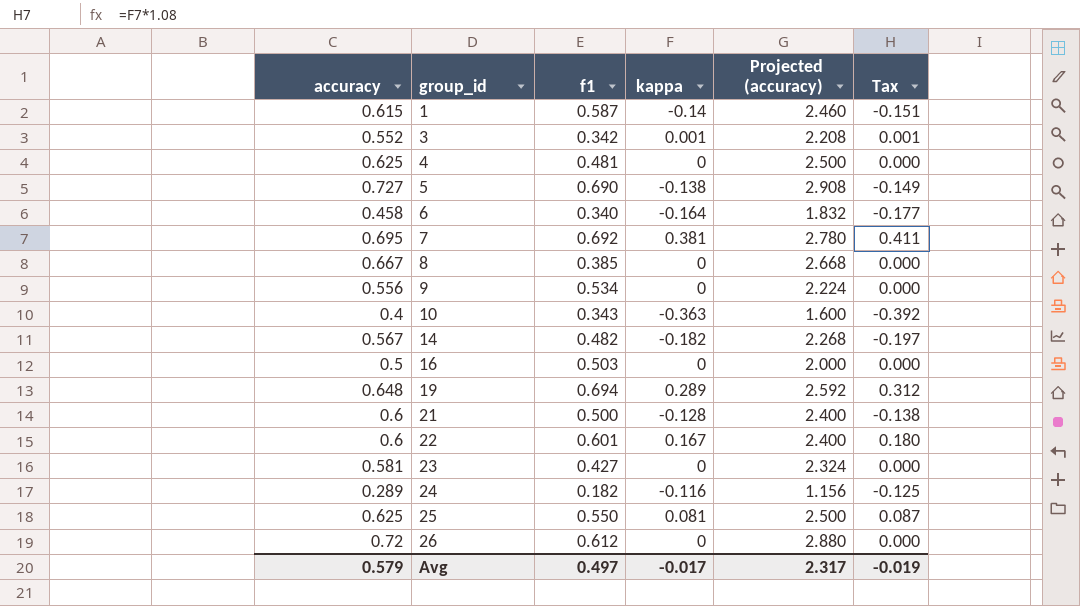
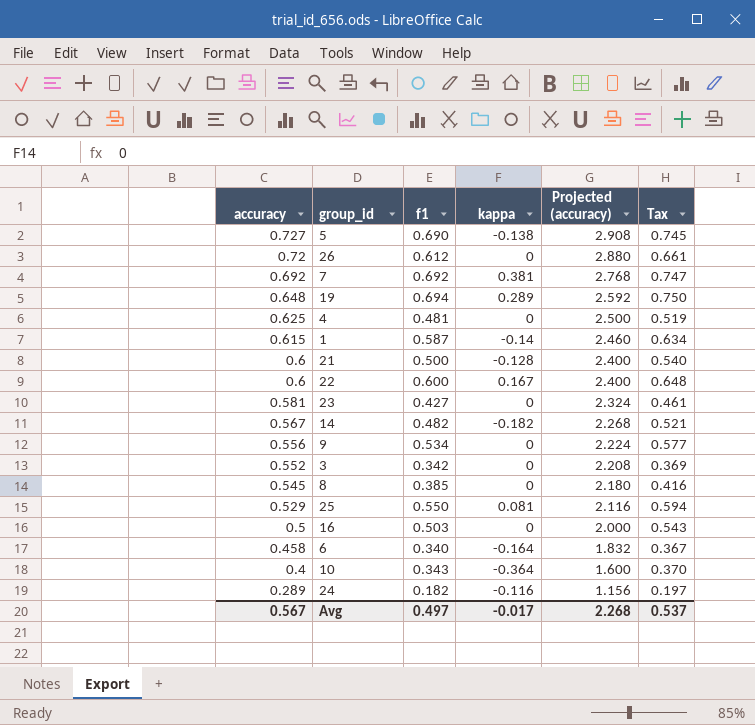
row order: group_id ascending -> accuracy descending
column Tax | formula: [kappa] * 1.08 -> [f1] * 1.08
7 | accuracy: 0.695 -> 0.692
7 | Projected (accuracy): 2.780 -> 2.768
22 | f1: 0.601 -> 0.600
3 | kappa: 0.001 -> 0
8 | accuracy: 0.667 -> 0.545
8 | Projected (accuracy): 2.668 -> 2.180
25 | accuracy: 0.625 -> 0.529
25 | Projected (accuracy): 2.500 -> 2.116
10 | kappa: -0.363 -> -0.364
Avg | accuracy: 0.579 -> 0.567
Avg | Projected (accuracy): 2.317 -> 2.268
Avg | Tax: -0.019 -> 0.537

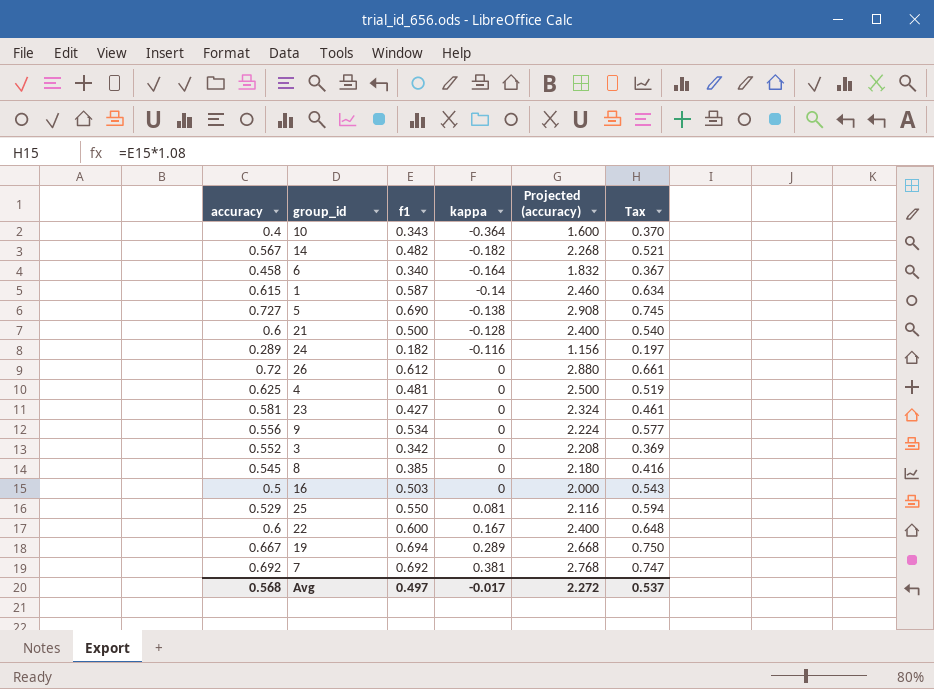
row order: accuracy descending -> kappa ascending
19 | accuracy: 0.648 -> 0.667
19 | Projected (accuracy): 2.592 -> 2.668
Avg | accuracy: 0.567 -> 0.568
Avg | Projected (accuracy): 2.268 -> 2.272

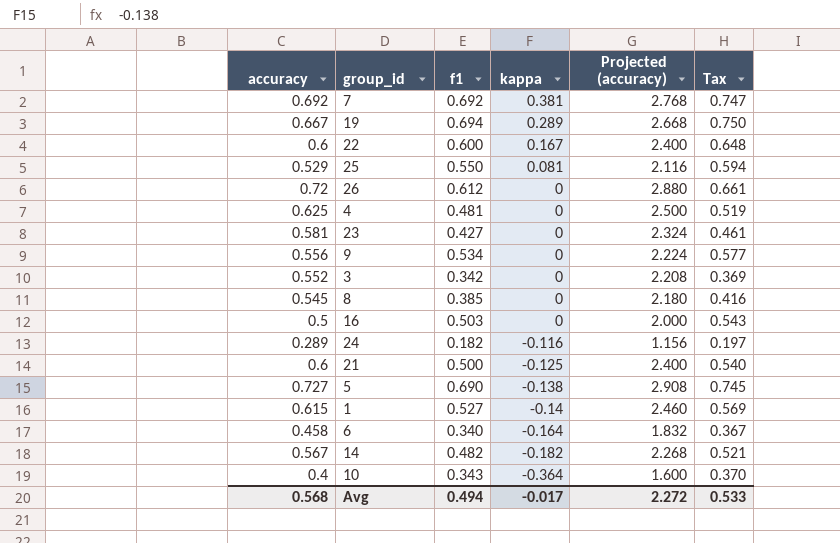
row order: kappa ascending -> kappa descending
21 | kappa: -0.128 -> -0.125
1 | f1: 0.587 -> 0.527
1 | Tax: 0.634 -> 0.569
Avg | f1: 0.497 -> 0.494
Avg | Tax: 0.537 -> 0.533

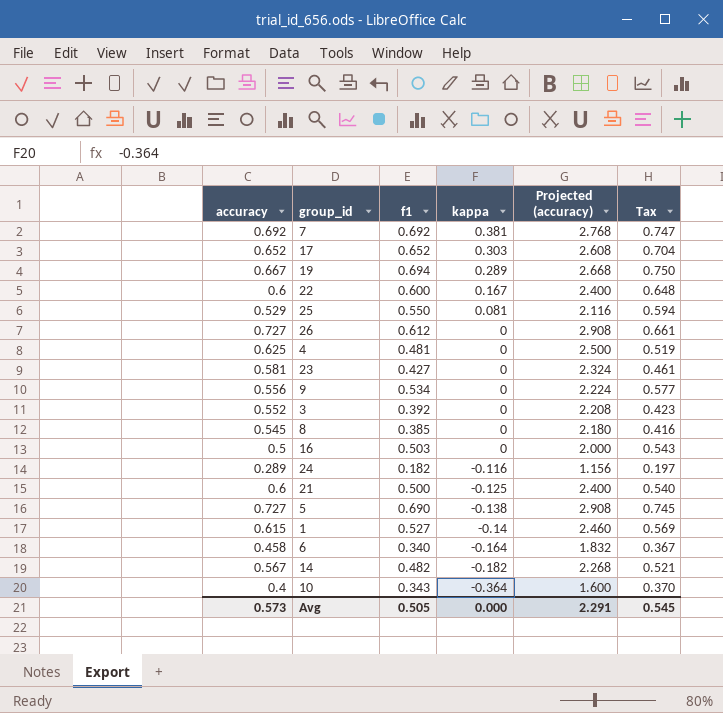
row 17: none -> 0.652 | 0.652 | 0.303 | 2.608 | 0.704
26 | accuracy: 0.72 -> 0.727
26 | Projected (accuracy): 2.880 -> 2.908
3 | f1: 0.342 -> 0.392
3 | Tax: 0.369 -> 0.423
Avg | accuracy: 0.568 -> 0.573
Avg | f1: 0.494 -> 0.505
Avg | kappa: -0.017 -> 0.000
Avg | Projected (accuracy): 2.272 -> 2.291
Avg | Tax: 0.533 -> 0.545

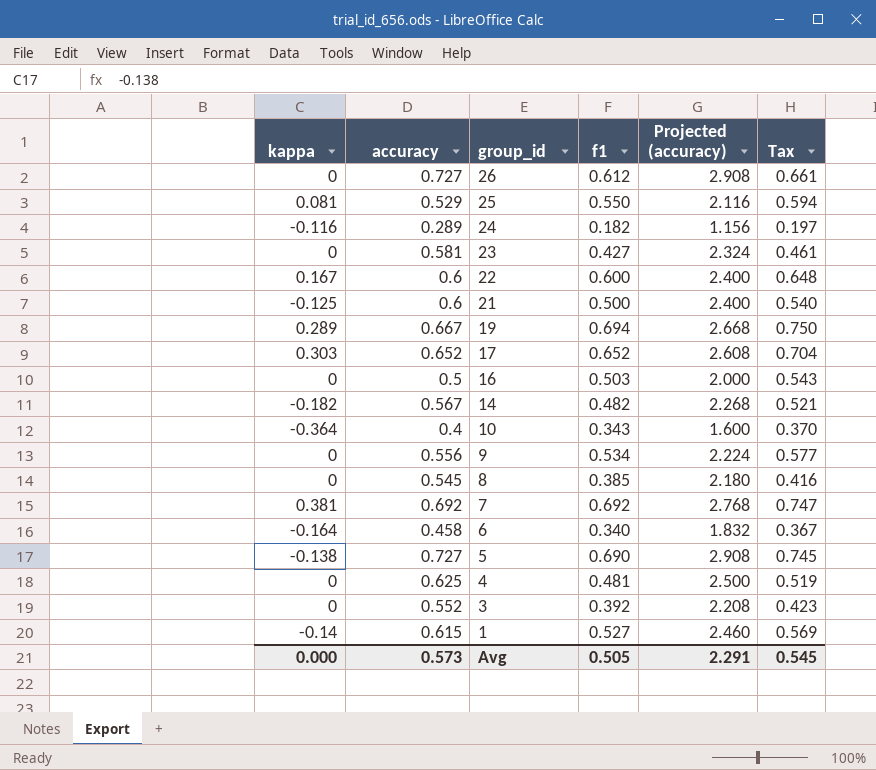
row order: kappa descending -> group_id descending
column kappa | position: 4 -> 1

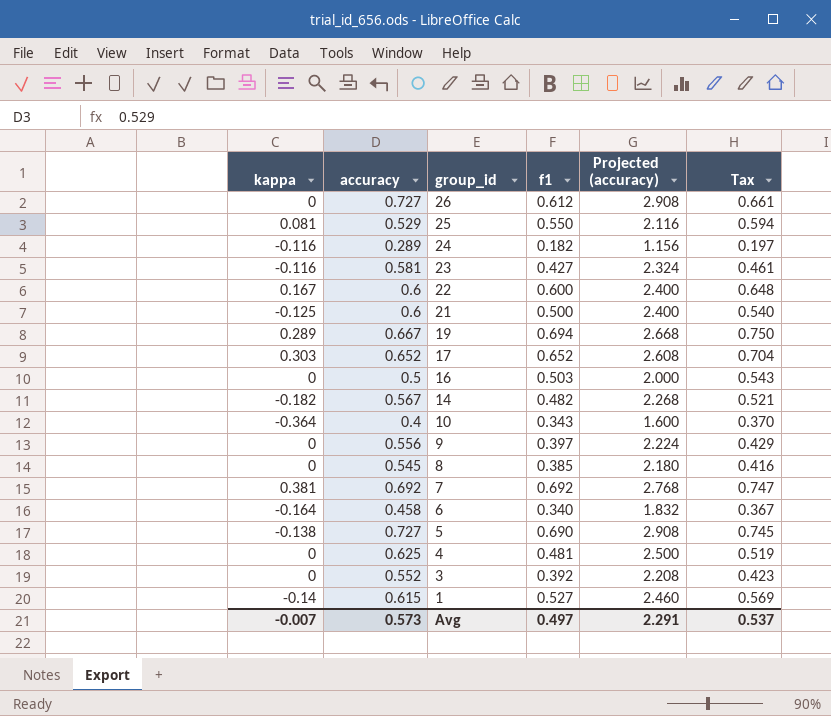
23 | kappa: 0 -> -0.116
9 | f1: 0.534 -> 0.397
9 | Tax: 0.577 -> 0.429
Avg | kappa: 0.000 -> -0.007
Avg | f1: 0.505 -> 0.497
Avg | Tax: 0.545 -> 0.537

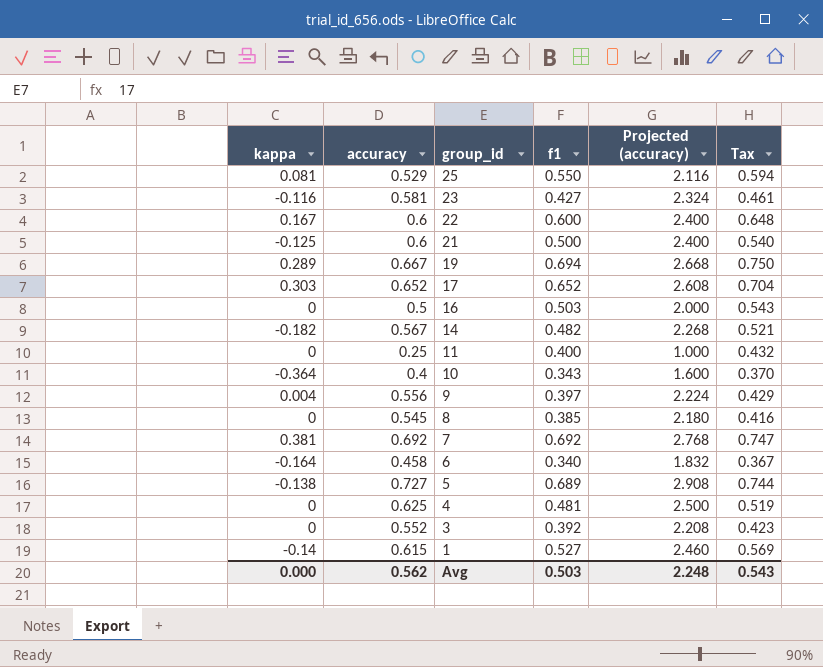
row 26: 0 | 0.727 | 0.612 | 2.908 | 0.661 -> none
row 24: -0.116 | 0.289 | 0.182 | 1.156 | 0.197 -> none
row 11: none -> 0 | 0.25 | 0.400 | 1.000 | 0.432
9 | kappa: 0 -> 0.004
5 | f1: 0.690 -> 0.689
5 | Tax: 0.745 -> 0.744
Avg | kappa: -0.007 -> 0.000
Avg | accuracy: 0.573 -> 0.562
Avg | f1: 0.497 -> 0.503
Avg | Projected (accuracy): 2.291 -> 2.248
Avg | Tax: 0.537 -> 0.543

